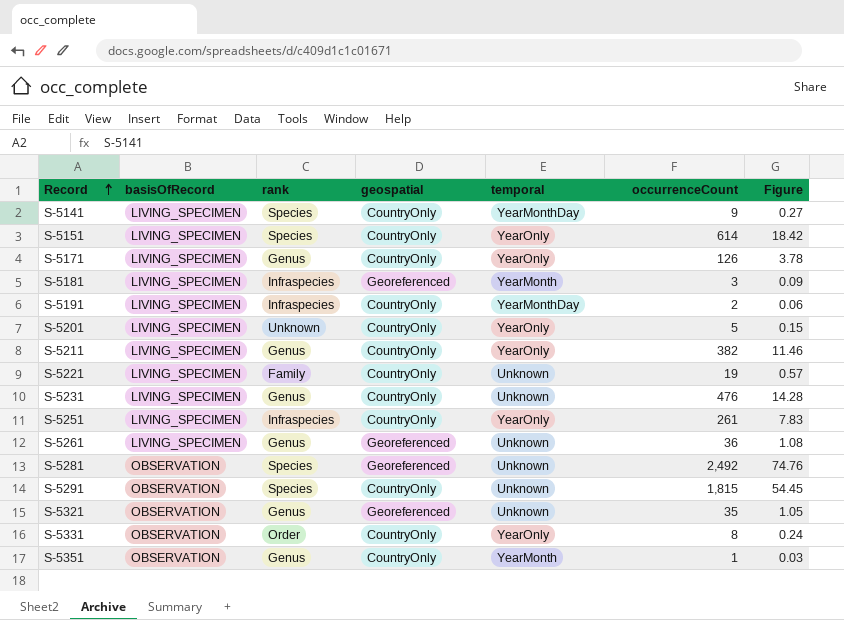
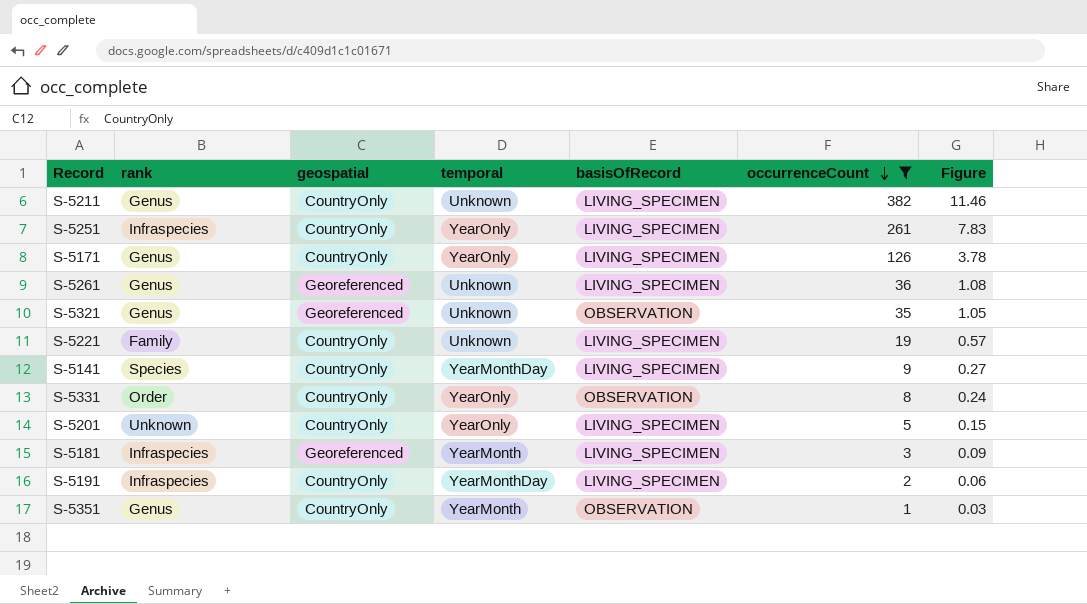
filter: none -> occurrenceCount <= 382
row order: Record ascending -> occurrenceCount descending
column basisOfRecord | position: 2 -> 5
S-5211 | temporal: YearOnly -> Unknown

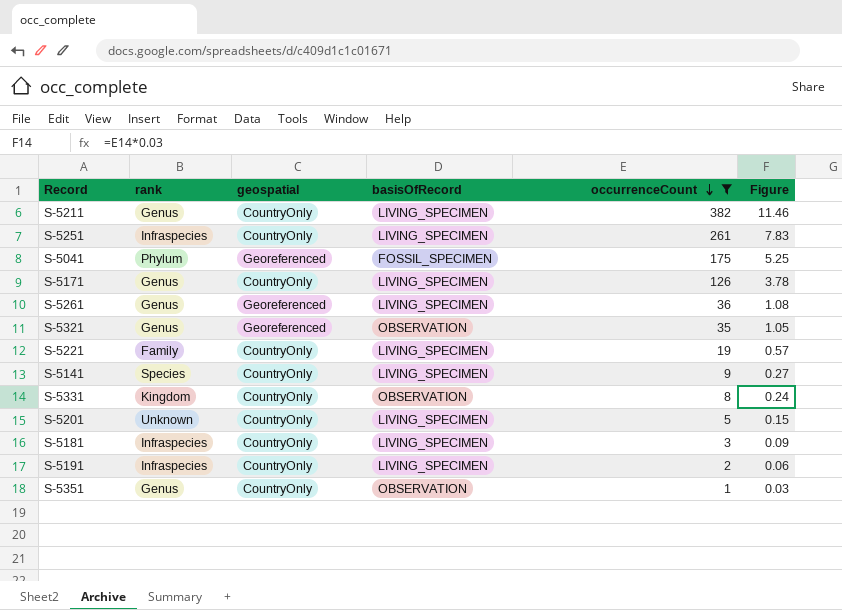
column temporal | position: 4 -> none
row S-5041: none -> Phylum | Georeferenced | FOSSIL_SPECIMEN | 175 | 5.25
S-5331 | rank: Order -> Kingdom
S-5181 | geospatial: Georeferenced -> CountryOnly

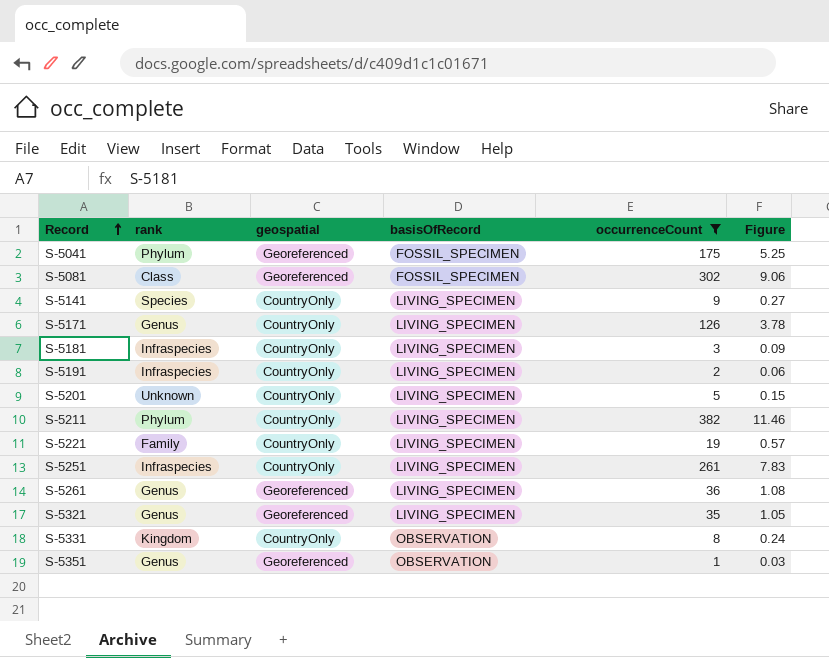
row order: occurrenceCount descending -> Record ascending
row S-5081: none -> Class | Georeferenced | FOSSIL_SPECIMEN | 302 | 9.06
S-5211 | rank: Genus -> Phylum
S-5321 | basisOfRecord: OBSERVATION -> LIVING_SPECIMEN
S-5351 | geospatial: CountryOnly -> Georeferenced

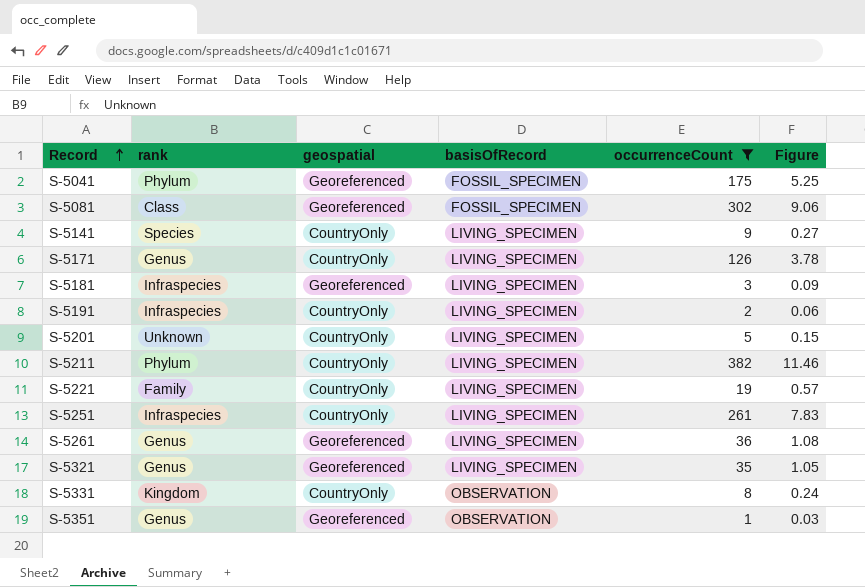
S-5181 | geospatial: CountryOnly -> Georeferenced

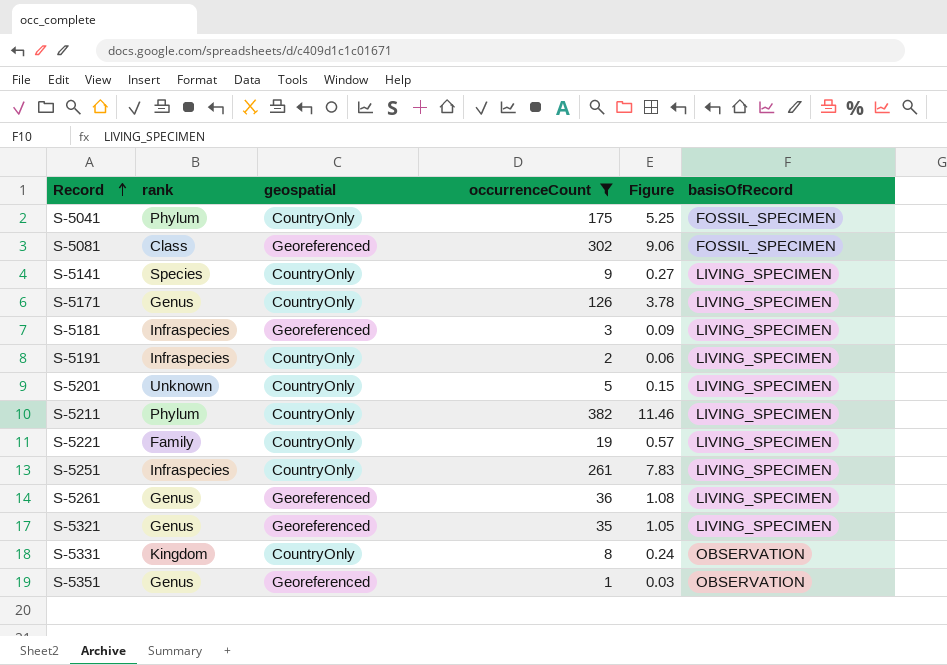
column basisOfRecord | position: 4 -> 6
S-5041 | geospatial: Georeferenced -> CountryOnly

